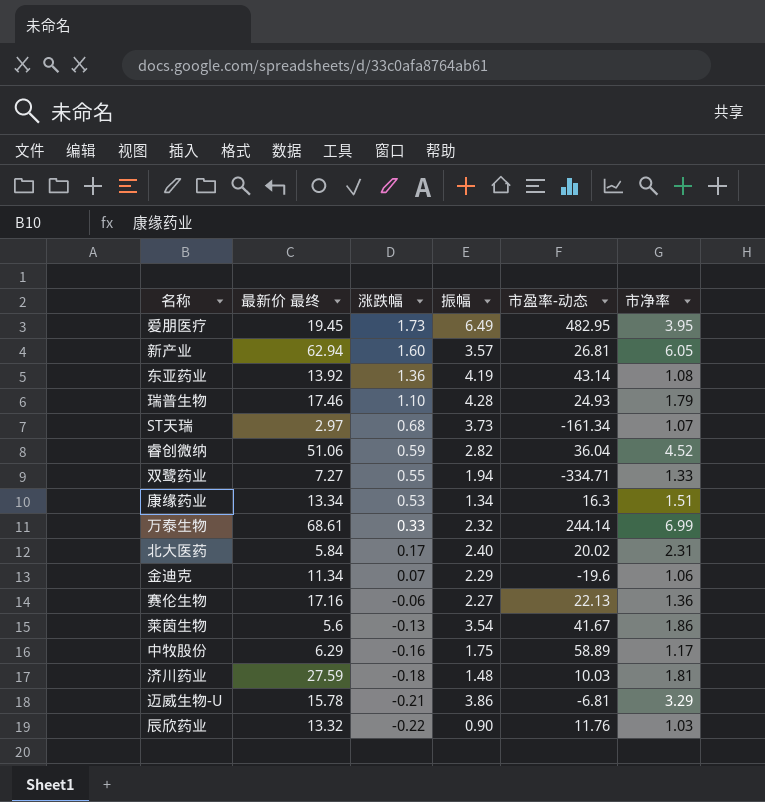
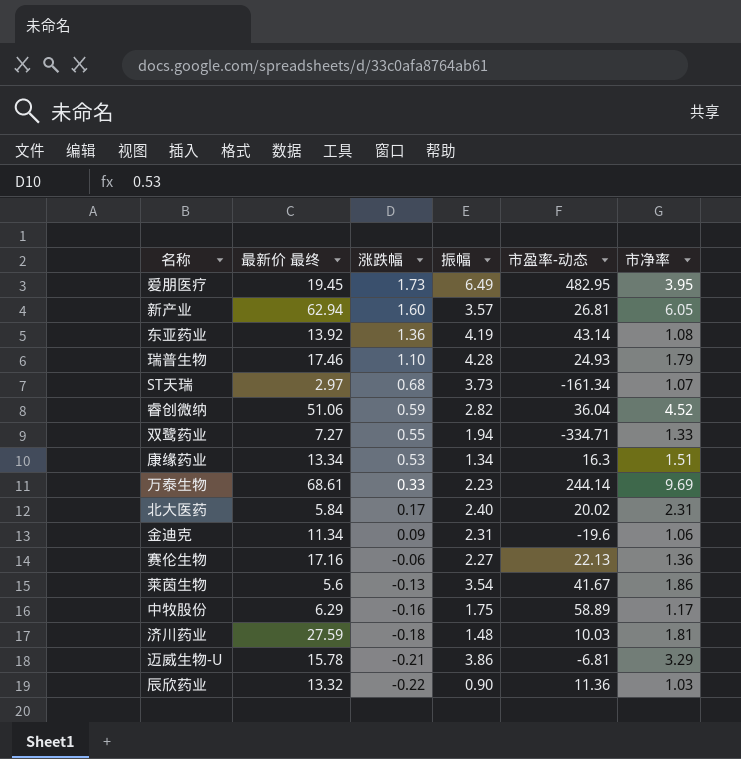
万泰生物 | 振幅: 2.32 -> 2.23
万泰生物 | 市净率: 6.99 -> 9.69
金迪克 | 涨跌幅: 0.07 -> 0.09
金迪克 | 振幅: 2.29 -> 2.31
辰欣药业 | 市盈率-动态: 11.76 -> 11.36

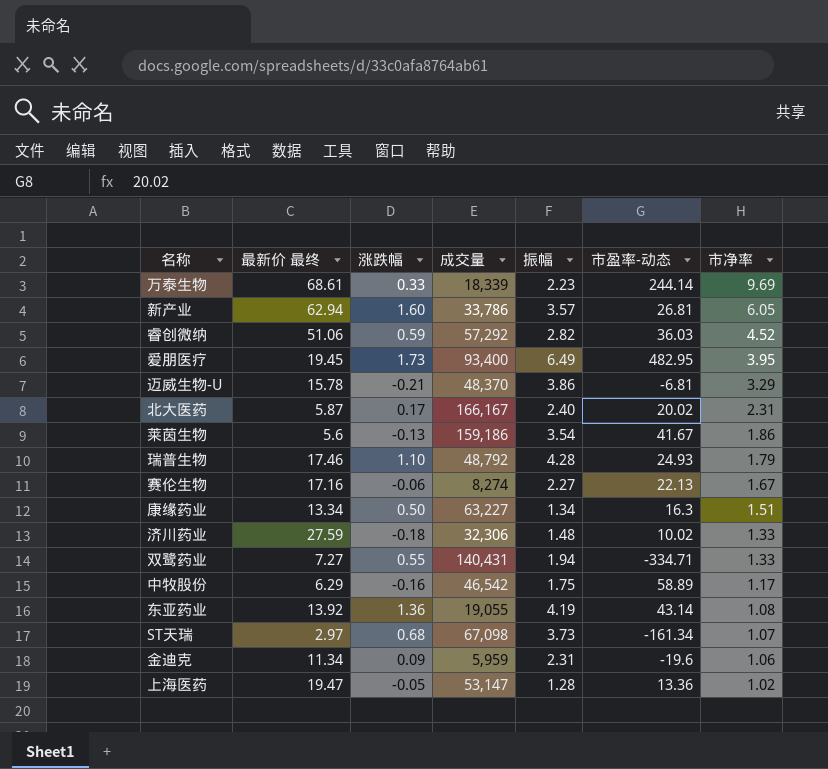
row order: 涨跌幅 descending -> 市净率 descending
column 成交量 | position: none -> 4
row 辰欣药业: 13.32 | -0.22 | 0.90 | 11.36 | 1.03 -> none
睿创微纳 | 市盈率-动态: 36.04 -> 36.03
北大医药 | 最新价 最终: 5.84 -> 5.87
赛伦生物 | 市净率: 1.36 -> 1.67
康缘药业 | 涨跌幅: 0.53 -> 0.50
济川药业 | 市盈率-动态: 10.03 -> 10.02
济川药业 | 市净率: 1.81 -> 1.33
row 上海医药: none -> 19.47 | -0.05 | 53,147 | 1.28 | 13.36 | 1.02

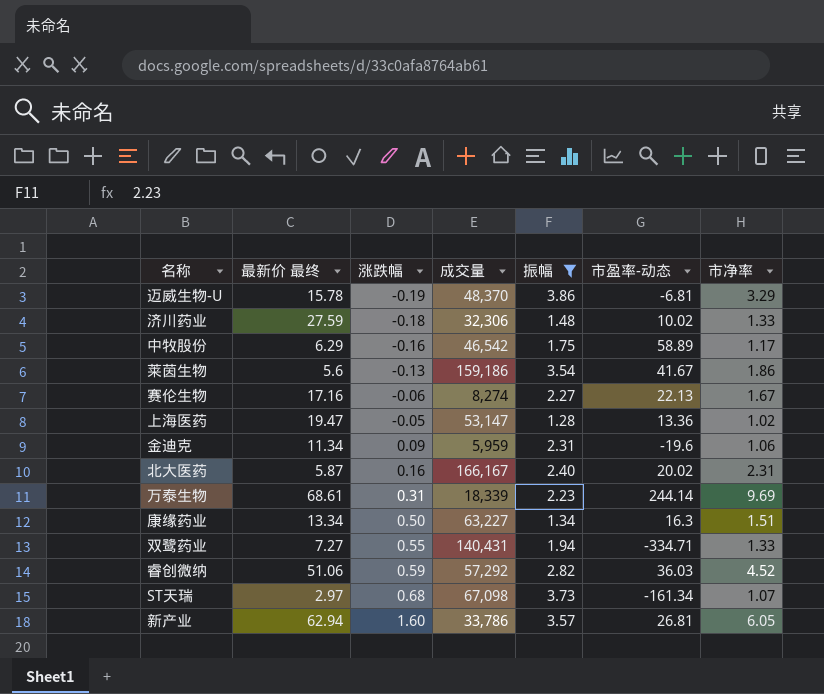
filter: none -> 振幅 <= 3.86
row order: 市净率 descending -> 涨跌幅 ascending
迈威生物-U | 涨跌幅: -0.21 -> -0.19
北大医药 | 涨跌幅: 0.17 -> 0.16
万泰生物 | 涨跌幅: 0.33 -> 0.31

